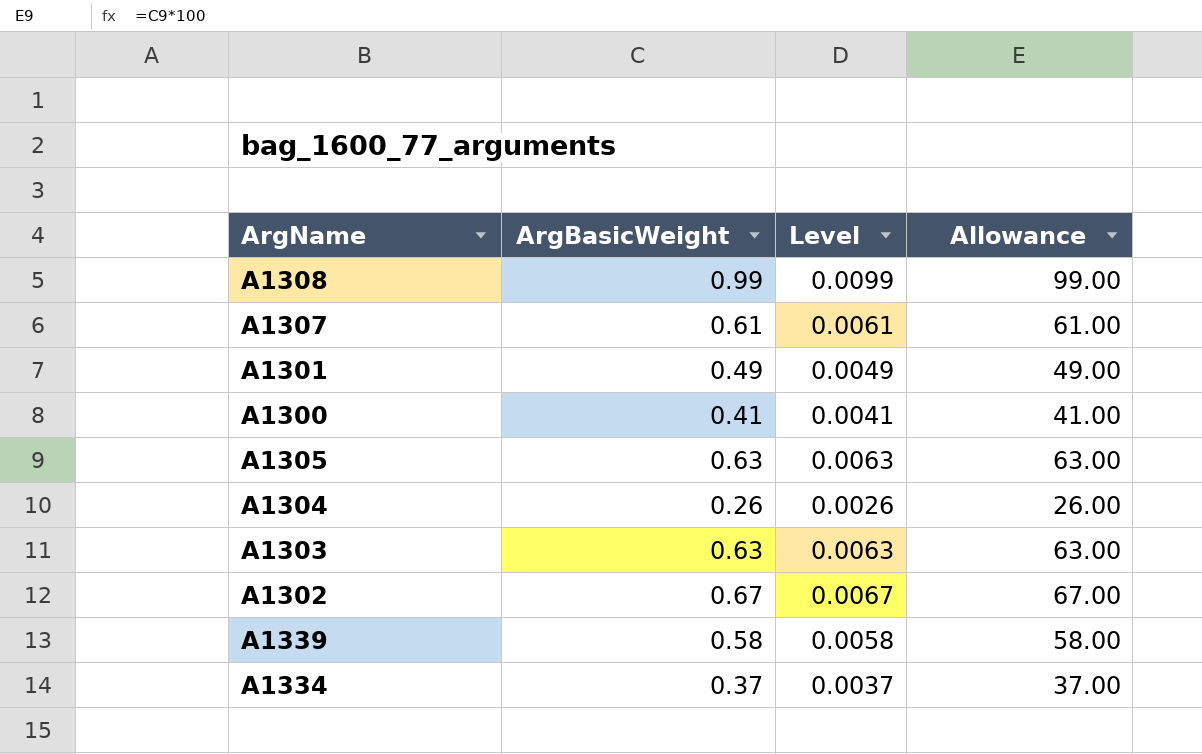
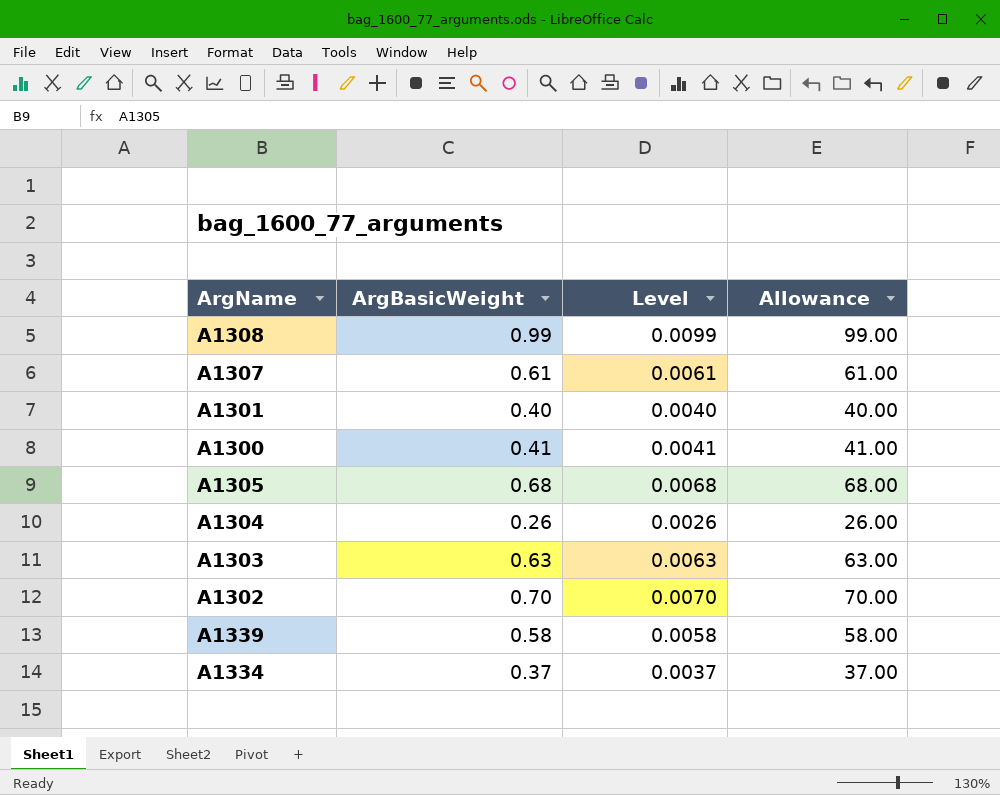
A1301 | ArgBasicWeight: 0.49 -> 0.40
A1301 | Level: 0.0049 -> 0.0040
A1301 | Allowance: 49.00 -> 40.00
A1305 | ArgBasicWeight: 0.63 -> 0.68
A1305 | Level: 0.0063 -> 0.0068
A1305 | Allowance: 63.00 -> 68.00
A1302 | ArgBasicWeight: 0.67 -> 0.70
A1302 | Level: 0.0067 -> 0.0070
A1302 | Allowance: 67.00 -> 70.00

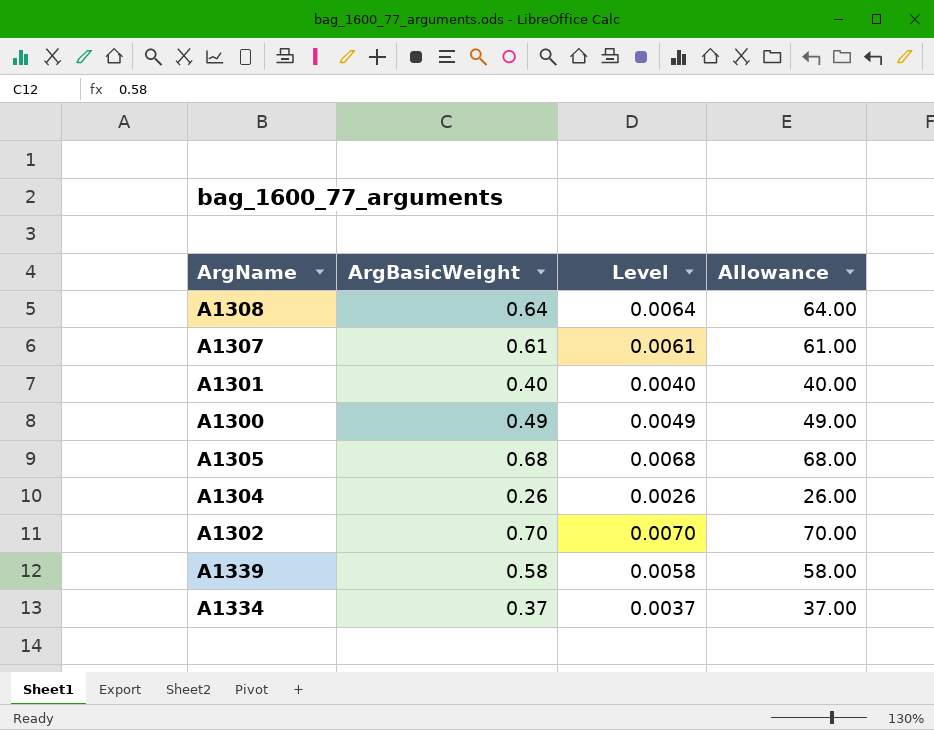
row A1303: 0.63 | 0.0063 | 63.00 -> none
A1308 | ArgBasicWeight: 0.99 -> 0.64
A1308 | Level: 0.0099 -> 0.0064
A1308 | Allowance: 99.00 -> 64.00
A1300 | ArgBasicWeight: 0.41 -> 0.49
A1300 | Level: 0.0041 -> 0.0049
A1300 | Allowance: 41.00 -> 49.00

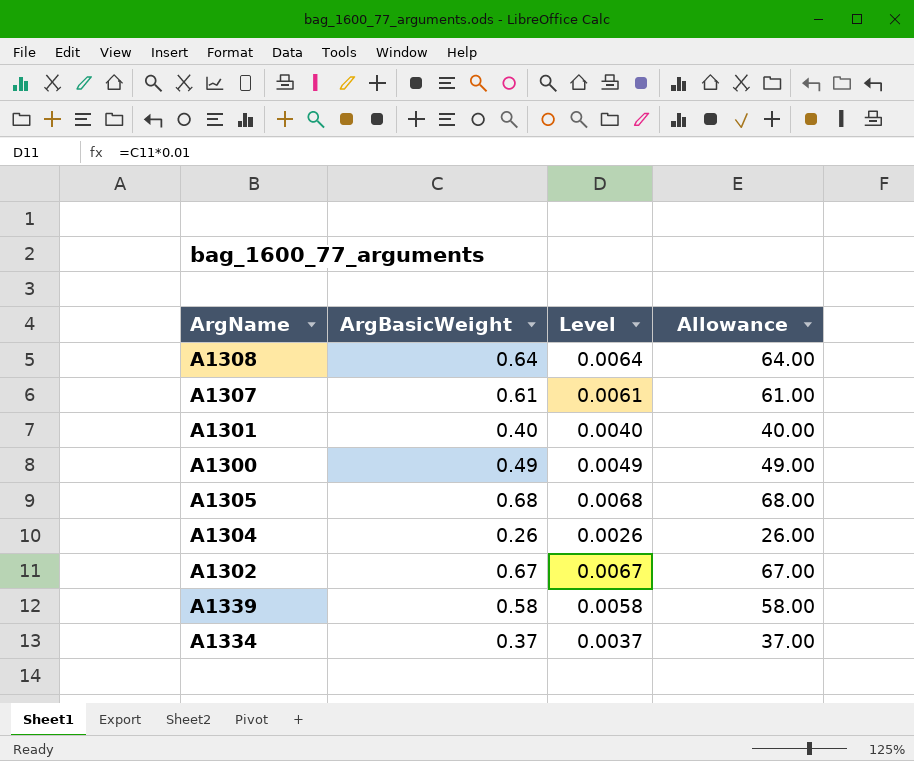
A1302 | ArgBasicWeight: 0.70 -> 0.67
A1302 | Level: 0.0070 -> 0.0067
A1302 | Allowance: 70.00 -> 67.00

